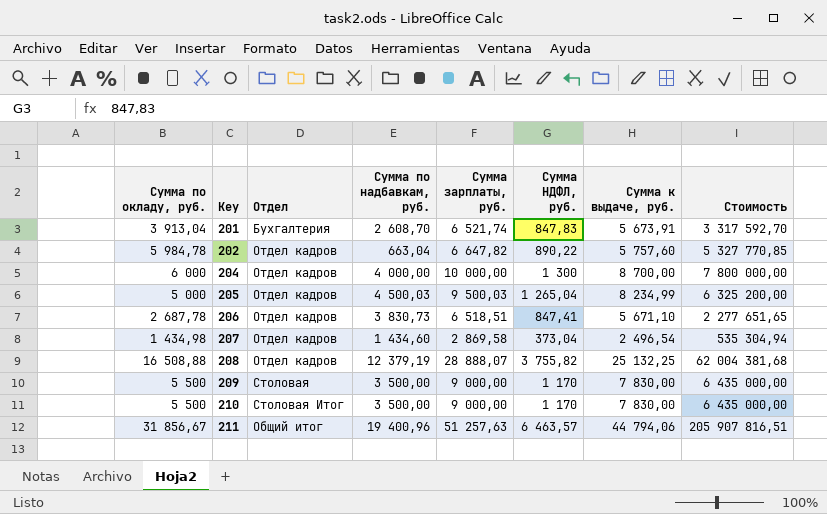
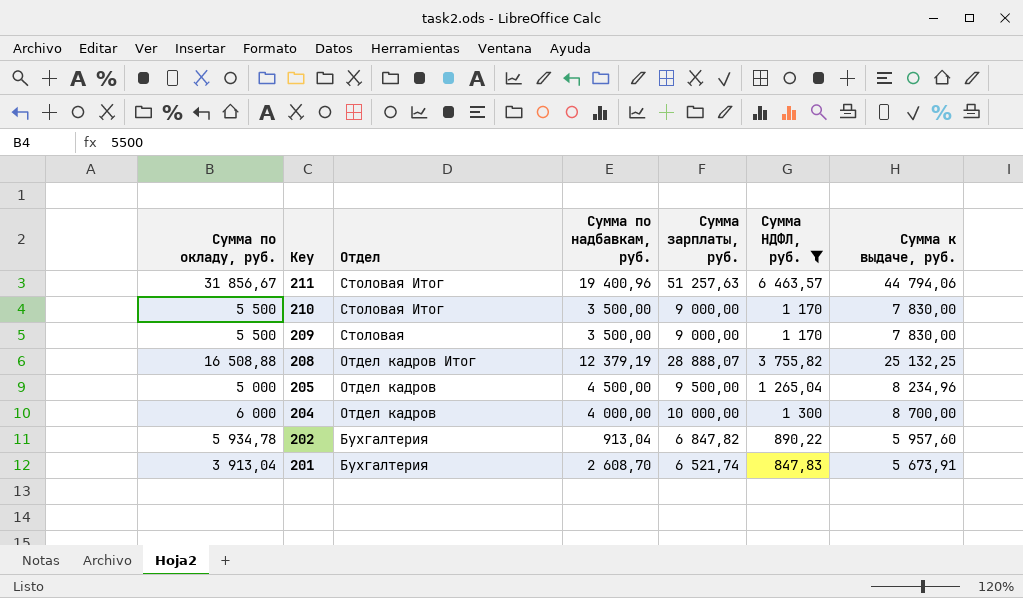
filter: none -> Сумма НДФЛ, руб. >= 847,83
row order: Key ascending -> Key descending
column Стоимость | formula: [Сумма по окладу, руб.] * [Сумма НДФЛ, руб.] -> none
211 | Отдел: Общий итог -> Столовая Итог
208 | Отдел: Отдел кадров -> Отдел кадров Итог
205 | Сумма по надбавкам, руб.: 4 500,03 -> 4 500,00
205 | Сумма зарплаты, руб.: 9 500,03 -> 9 500,00
205 | Сумма к выдаче, руб.: 8 234,99 -> 8 234,96
202 | Сумма по окладу, руб.: 5 984,78 -> 5 934,78
202 | Отдел: Отдел кадров -> Бухгалтерия
202 | Сумма по надбавкам, руб.: 663,04 -> 913,04
202 | Сумма зарплаты, руб.: 6 647,82 -> 6 847,82
202 | Сумма к выдаче, руб.: 5 757,60 -> 5 957,60

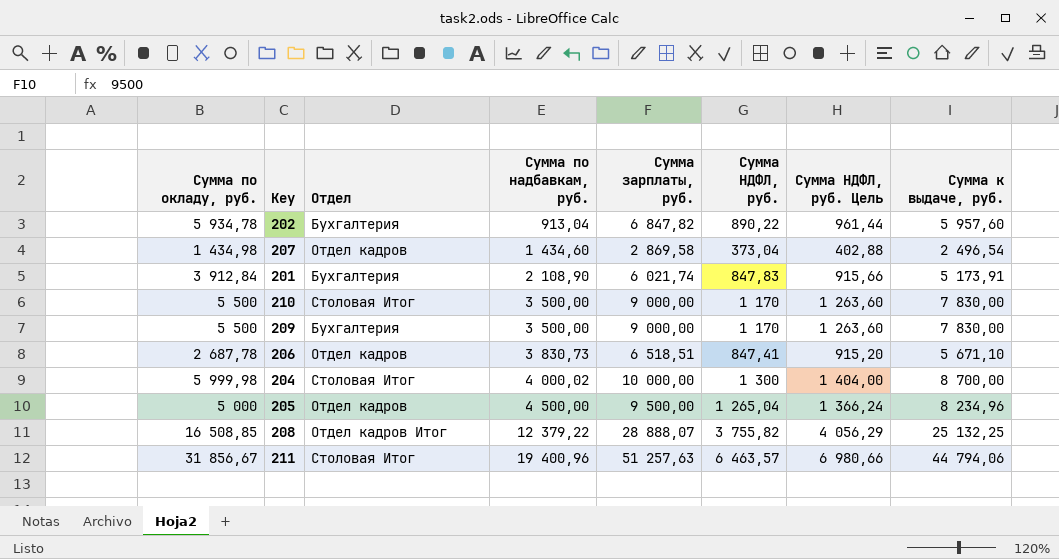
filter: Сумма НДФЛ, руб. >= 847,83 -> none
row order: Key descending -> Сумма по надбавкам, руб. ascending
column Сумма НДФЛ, руб. Цель | formula: none -> [Сумма НДФЛ, руб.] * 1,08
201 | Сумма по окладу, руб.: 3 913,04 -> 3 912,84
201 | Сумма по надбавкам, руб.: 2 608,70 -> 2 108,90
201 | Сумма зарплаты, руб.: 6 521,74 -> 6 021,74
201 | Сумма к выдаче, руб.: 5 673,91 -> 5 173,91
209 | Отдел: Столовая -> Бухгалтерия
204 | Сумма по окладу, руб.: 6 000 -> 5 999,98
204 | Отдел: Отдел кадров -> Столовая Итог
204 | Сумма по надбавкам, руб.: 4 000,00 -> 4 000,02
208 | Сумма по окладу, руб.: 16 508,88 -> 16 508,85
208 | Сумма по надбавкам, руб.: 12 379,19 -> 12 379,22

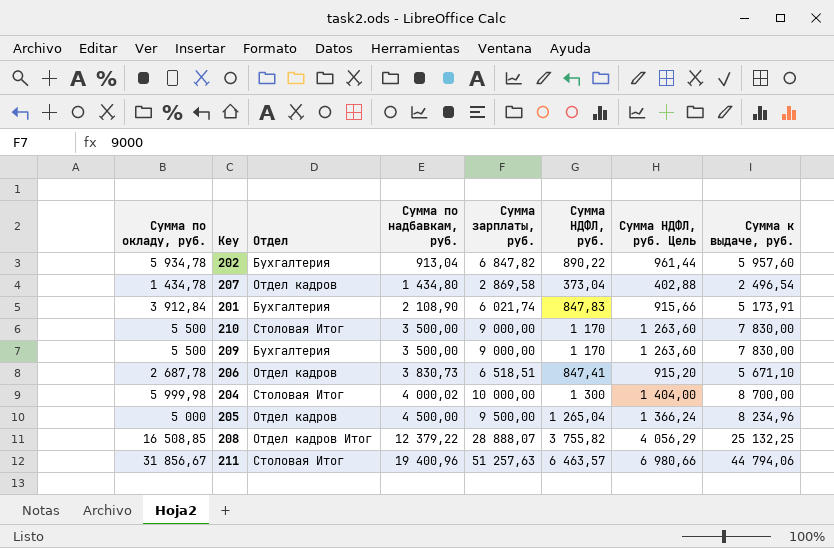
207 | Сумма по окладу, руб.: 1 434,98 -> 1 434,78
207 | Сумма по надбавкам, руб.: 1 434,60 -> 1 434,80

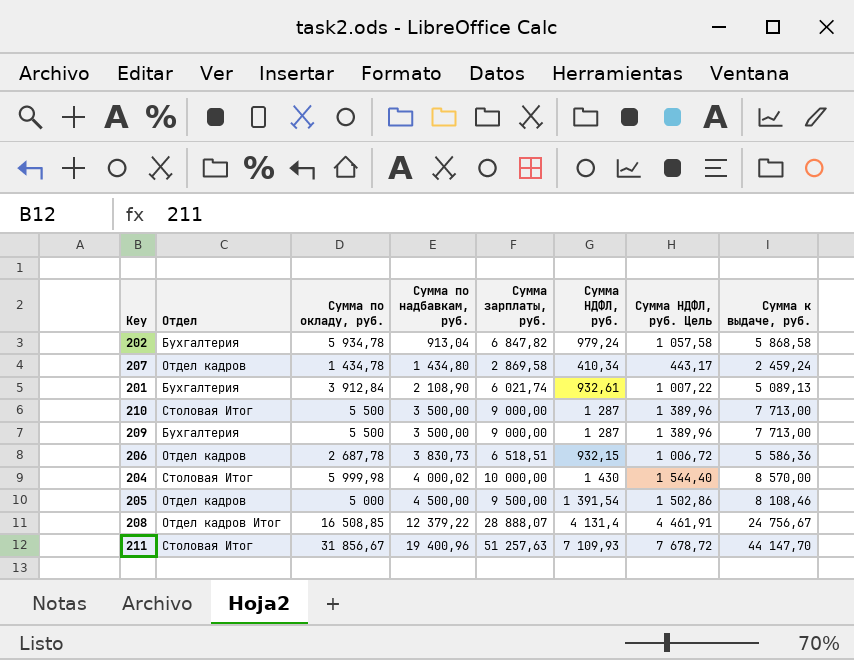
column Сумма по окладу, руб. | position: 1 -> 3
202 | Сумма НДФЛ, руб.: 890,22 -> 979,24
202 | Сумма НДФЛ, руб. Цель: 961,44 -> 1 057,58
202 | Сумма к выдаче, руб.: 5 957,60 -> 5 868,58
207 | Сумма НДФЛ, руб.: 373,04 -> 410,34
207 | Сумма НДФЛ, руб. Цель: 402,88 -> 443,17
207 | Сумма к выдаче, руб.: 2 496,54 -> 2 459,24
201 | Сумма НДФЛ, руб.: 847,83 -> 932,61
201 | Сумма НДФЛ, руб. Цель: 915,66 -> 1 007,22
201 | Сумма к выдаче, руб.: 5 173,91 -> 5 089,13
210 | Сумма НДФЛ, руб.: 1 170 -> 1 287
210 | Сумма НДФЛ, руб. Цель: 1 263,60 -> 1 389,96
210 | Сумма к выдаче, руб.: 7 830,00 -> 7 713,00
209 | Сумма НДФЛ, руб.: 1 170 -> 1 287
209 | Сумма НДФЛ, руб. Цель: 1 263,60 -> 1 389,96
209 | Сумма к выдаче, руб.: 7 830,00 -> 7 713,00
206 | Сумма НДФЛ, руб.: 847,41 -> 932,15
206 | Сумма НДФЛ, руб. Цель: 915,20 -> 1 006,72
206 | Сумма к выдаче, руб.: 5 671,10 -> 5 586,36
204 | Сумма НДФЛ, руб.: 1 300 -> 1 430
204 | Сумма НДФЛ, руб. Цель: 1 404,00 -> 1 544,40
204 | Сумма к выдаче, руб.: 8 700,00 -> 8 570,00
205 | Сумма НДФЛ, руб.: 1 265,04 -> 1 391,54
205 | Сумма НДФЛ, руб. Цель: 1 366,24 -> 1 502,86
205 | Сумма к выдаче, руб.: 8 234,96 -> 8 108,46
208 | Сумма НДФЛ, руб.: 3 755,82 -> 4 131,4
208 | Сумма НДФЛ, руб. Цель: 4 056,29 -> 4 461,91
208 | Сумма к выдаче, руб.: 25 132,25 -> 24 756,67
211 | Сумма НДФЛ, руб.: 6 463,57 -> 7 109,93
211 | Сумма НДФЛ, руб. Цель: 6 980,66 -> 7 678,72
211 | Сумма к выдаче, руб.: 44 794,06 -> 44 147,70

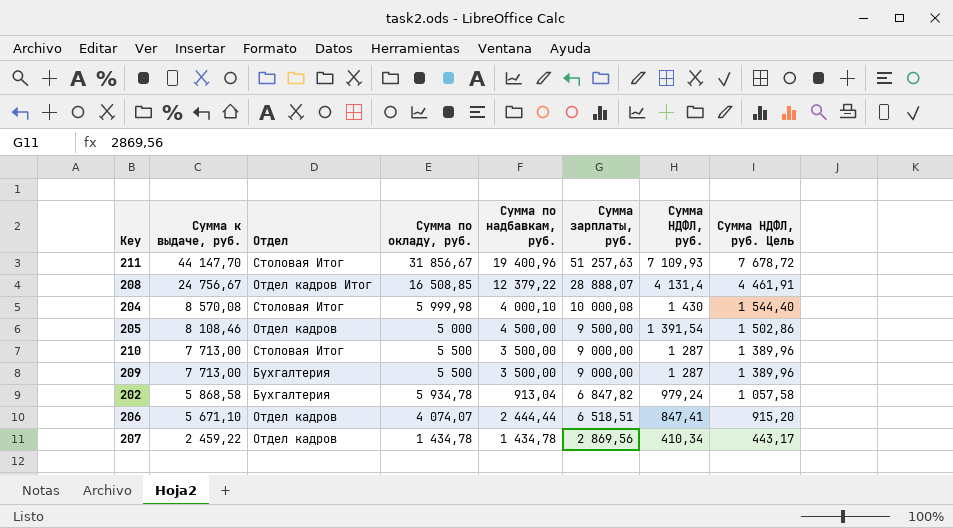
row order: Сумма по надбавкам, руб. ascending -> Сумма к выдаче, руб. descending
column Сумма к выдаче, руб. | position: 8 -> 2
row 201: Бухгалтерия | 3 912,84 | 2 108,90 | 6 021,74 | 932,61 | 1 007,22 | 5 089,13 -> none
204 | Сумма к выдаче, руб.: 8 570,00 -> 8 570,08
204 | Сумма по надбавкам, руб.: 4 000,02 -> 4 000,10
204 | Сумма зарплаты, руб.: 10 000,00 -> 10 000,08
206 | Сумма к выдаче, руб.: 5 586,36 -> 5 671,10
206 | Сумма по окладу, руб.: 2 687,78 -> 4 074,07
206 | Сумма по надбавкам, руб.: 3 830,73 -> 2 444,44
206 | Сумма НДФЛ, руб.: 932,15 -> 847,41
206 | Сумма НДФЛ, руб. Цель: 1 006,72 -> 915,20
207 | Сумма к выдаче, руб.: 2 459,24 -> 2 459,22
207 | Сумма по надбавкам, руб.: 1 434,80 -> 1 434,78
207 | Сумма зарплаты, руб.: 2 869,58 -> 2 869,56

